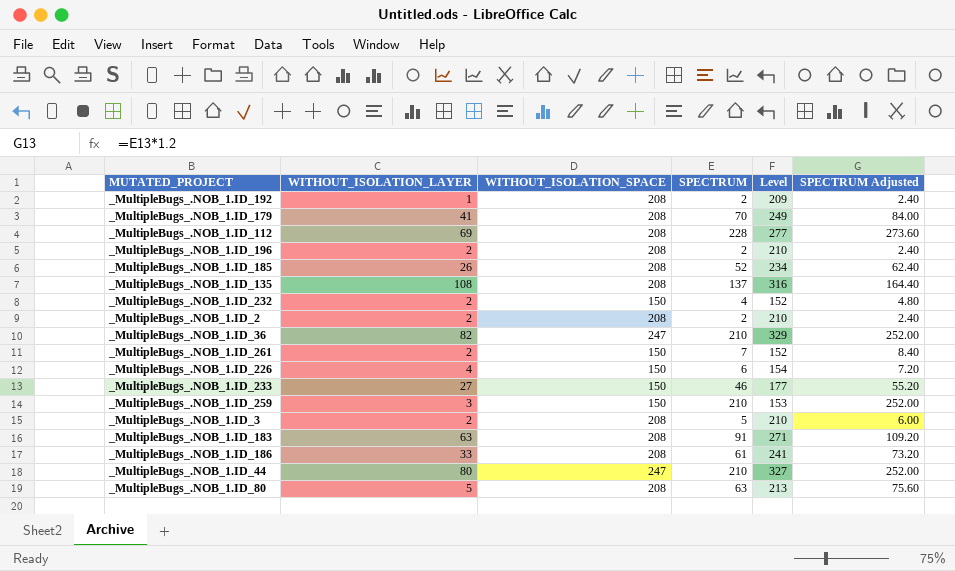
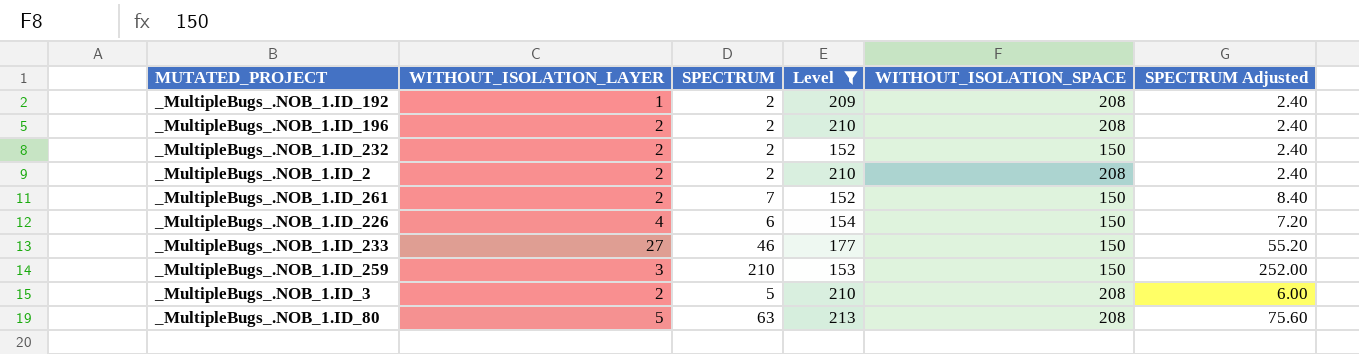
filter: none -> Level <= 213
column WITHOUT_ISOLATION_SPACE | position: 3 -> 5
_MultipleBugs_.NOB_1.ID_232 | SPECTRUM: 4 -> 2
_MultipleBugs_.NOB_1.ID_232 | SPECTRUM Adjusted: 4.80 -> 2.40

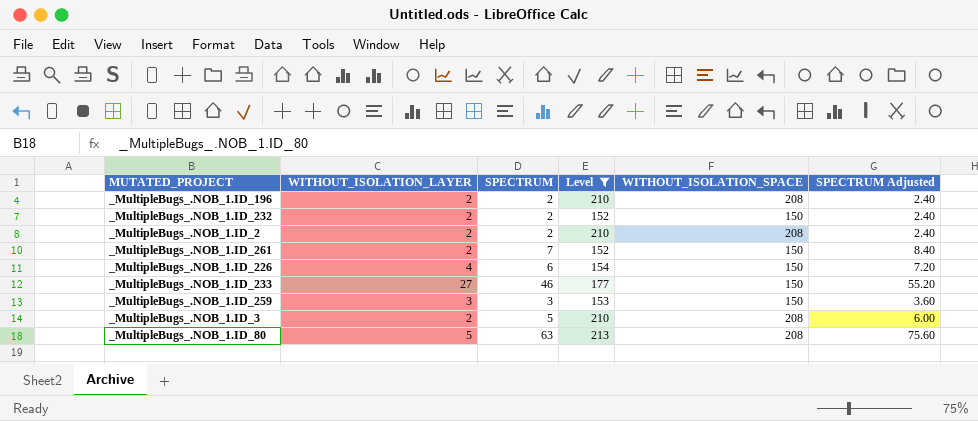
row _MultipleBugs_.NOB_1.ID_192: 1 | 2 | 209 | 208 | 2.40 -> none
_MultipleBugs_.NOB_1.ID_259 | SPECTRUM: 210 -> 3
_MultipleBugs_.NOB_1.ID_259 | SPECTRUM Adjusted: 252.00 -> 3.60

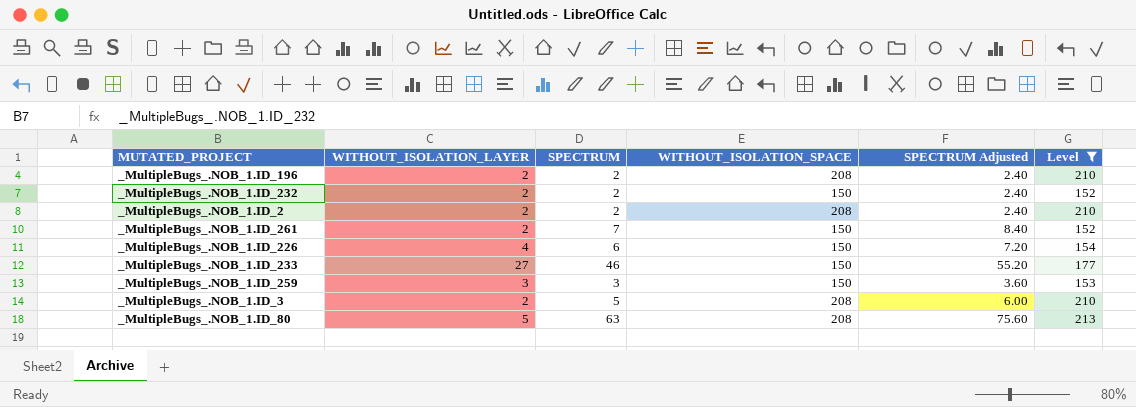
column Level | position: 4 -> 6

